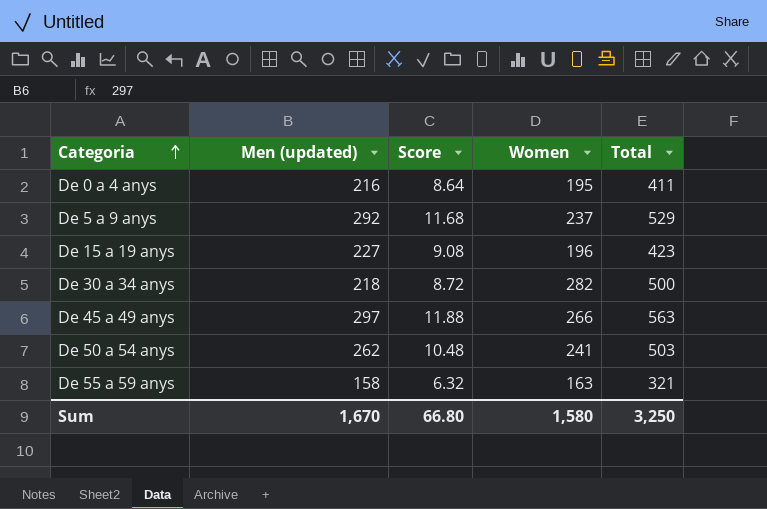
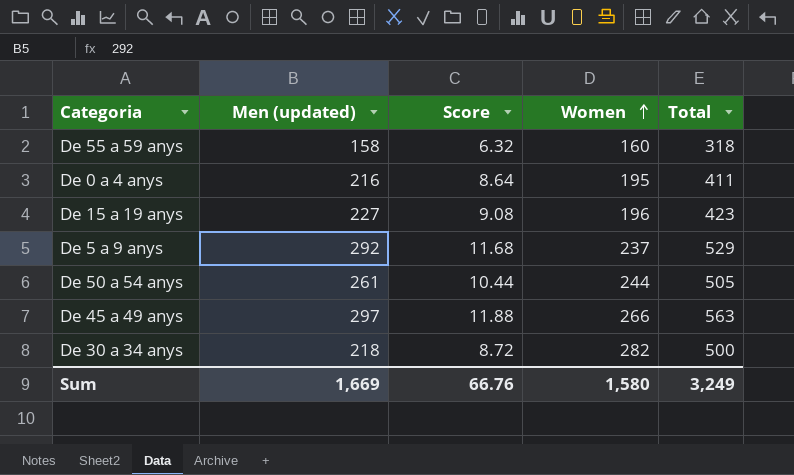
row order: Categoria ascending -> Women ascending
De 55 a 59 anys | Women: 163 -> 160
De 55 a 59 anys | Total: 321 -> 318
De 50 a 54 anys | Men (updated): 262 -> 261
De 50 a 54 anys | Score: 10.48 -> 10.44
De 50 a 54 anys | Women: 241 -> 244
De 50 a 54 anys | Total: 503 -> 505
Sum | Men (updated): 1,670 -> 1,669
Sum | Score: 66.80 -> 66.76
Sum | Total: 3,250 -> 3,249

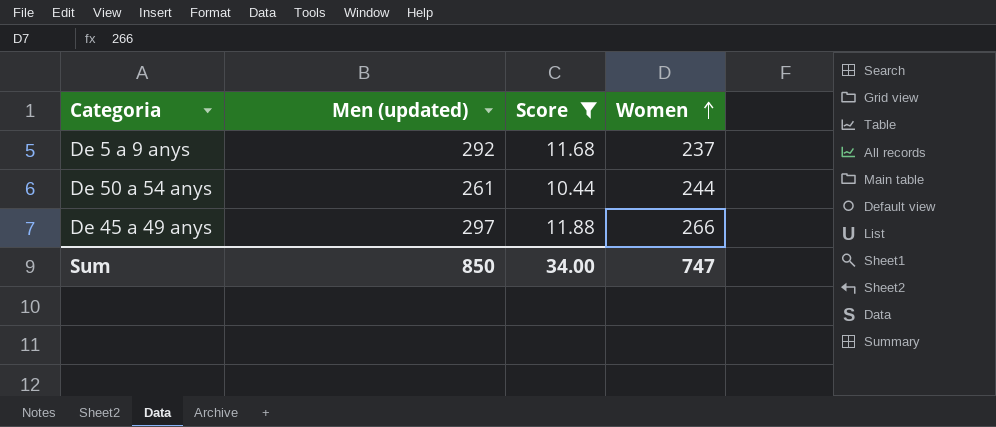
filter: none -> Score >= 10.44
column Total | formula: [Men (updated)] + [Women] -> none
Sum | Men (updated): 1,669 -> 850
Sum | Score: 66.76 -> 34.00
Sum | Women: 1,580 -> 747

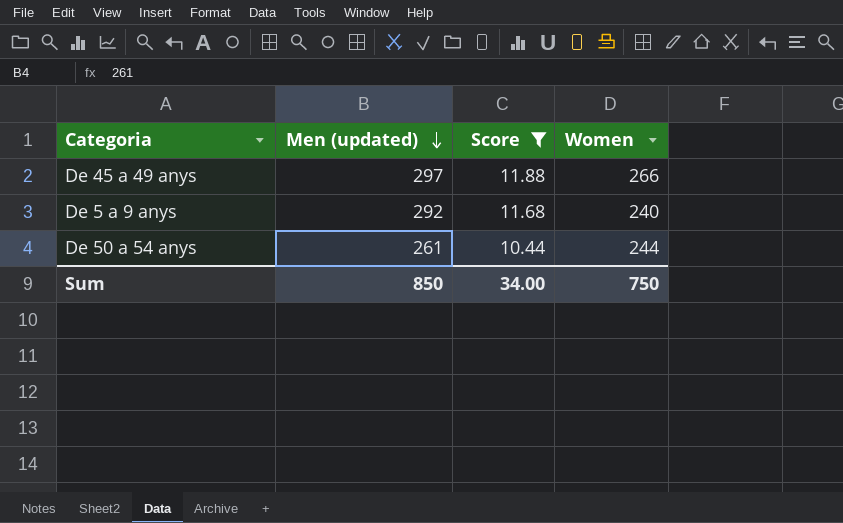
row order: Women ascending -> Men (updated) descending
De 5 a 9 anys | Women: 237 -> 240
Sum | Women: 747 -> 750

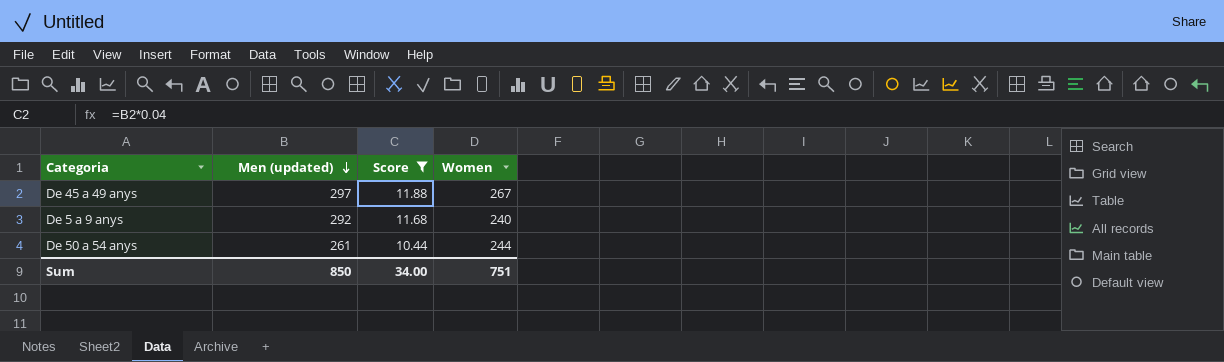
De 45 a 49 anys | Women: 266 -> 267
Sum | Women: 750 -> 751

